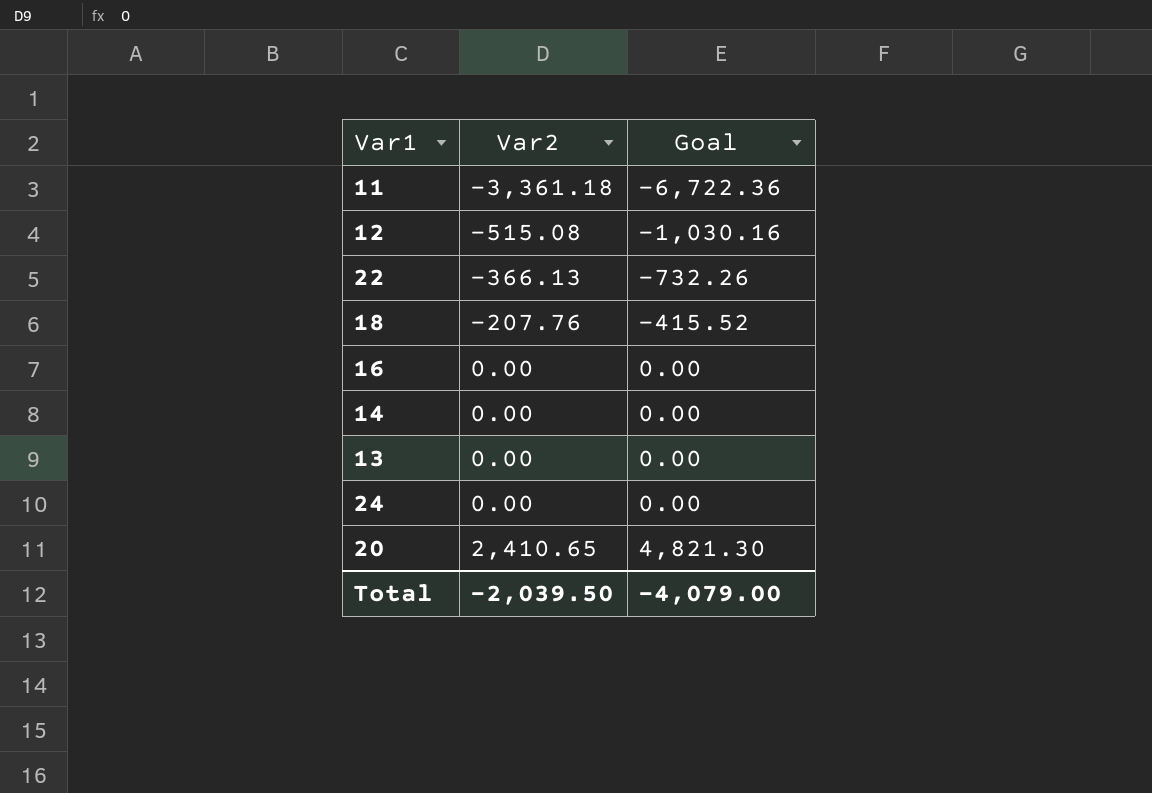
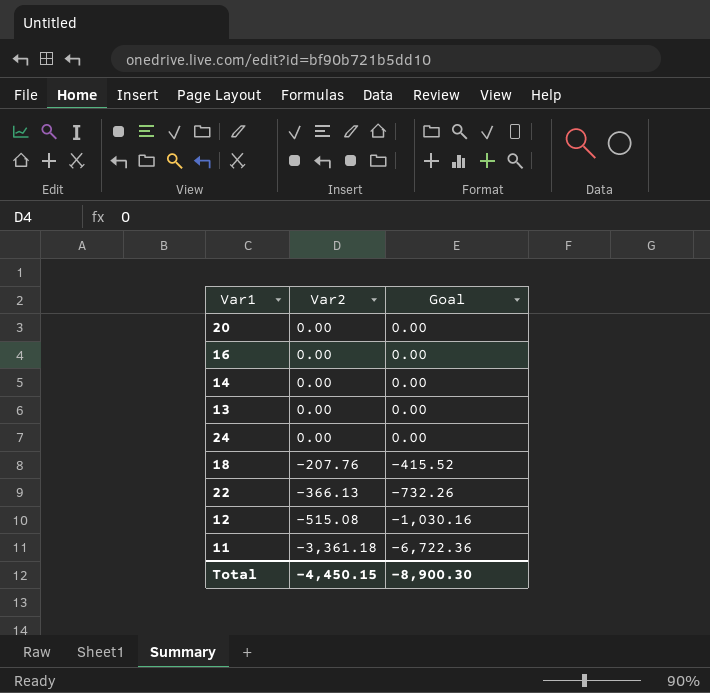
row order: Var2 ascending -> Var2 descending
20 | Var2: 2,410.65 -> 0.00
20 | Goal: 4,821.30 -> 0.00
Total | Var2: -2,039.50 -> -4,450.15
Total | Goal: -4,079.00 -> -8,900.30

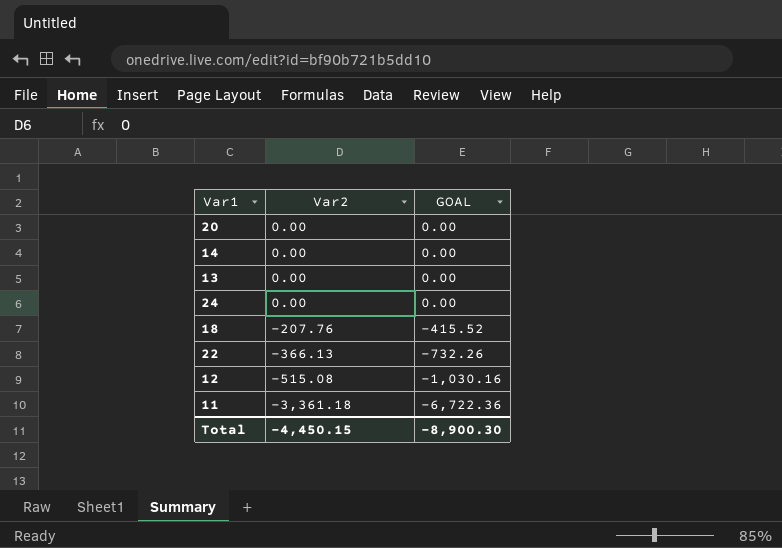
column name: Goal -> GOAL
row 16: 0.00 | 0.00 -> none

